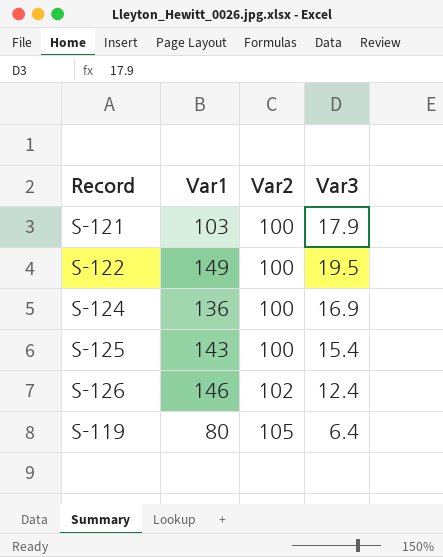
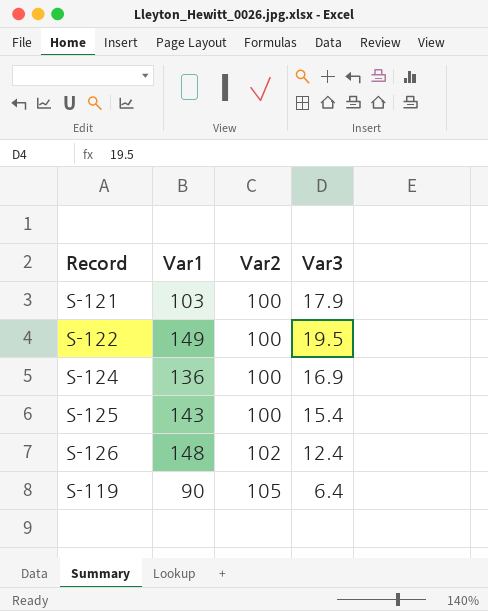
S-126 | Var1: 146 -> 148
S-119 | Var1: 80 -> 90

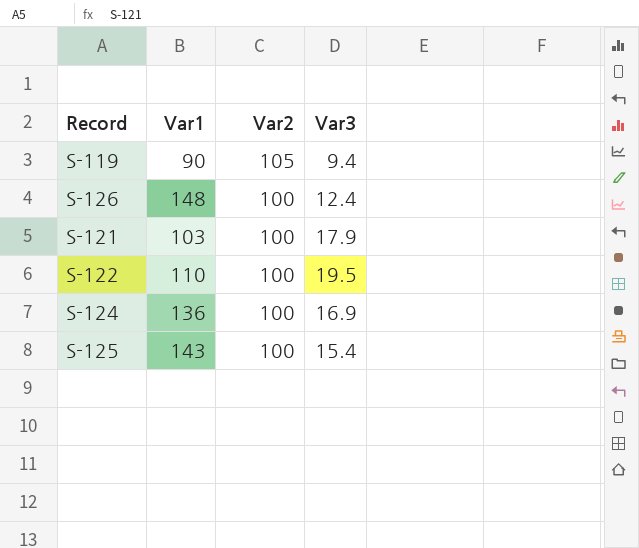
row order: Var2 ascending -> Var2 descending
S-119 | Var3: 6.4 -> 9.4
S-126 | Var2: 102 -> 100
S-122 | Var1: 149 -> 110

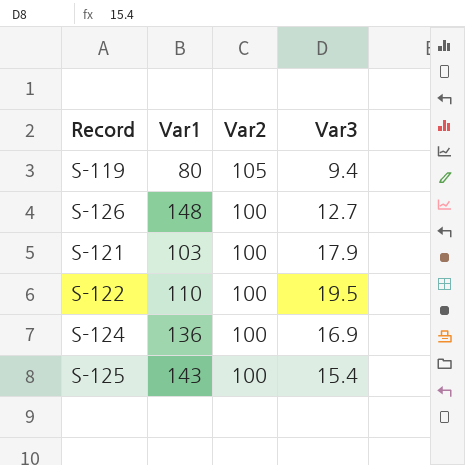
S-119 | Var1: 90 -> 80
S-126 | Var3: 12.4 -> 12.7

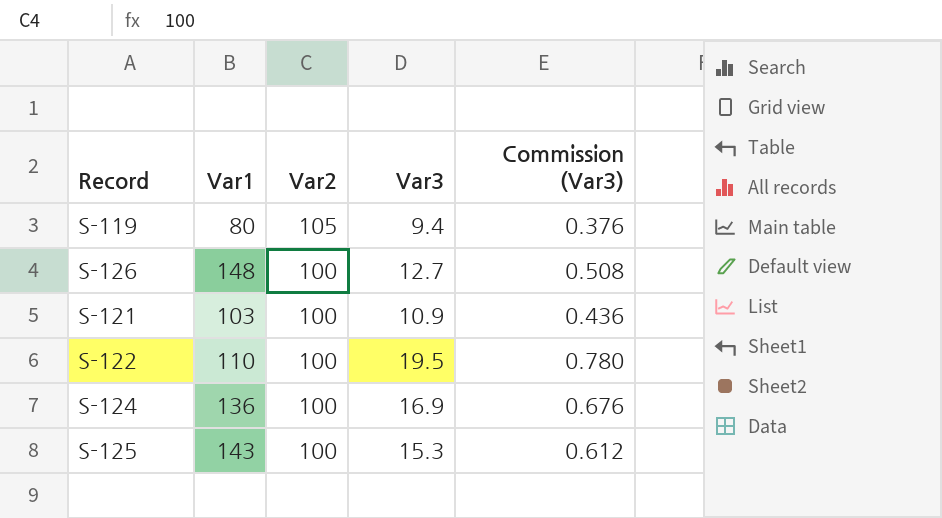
column Commission (Var3) | formula: none -> [Var3] * 0.04
S-121 | Var3: 17.9 -> 10.9
S-125 | Var3: 15.4 -> 15.3

